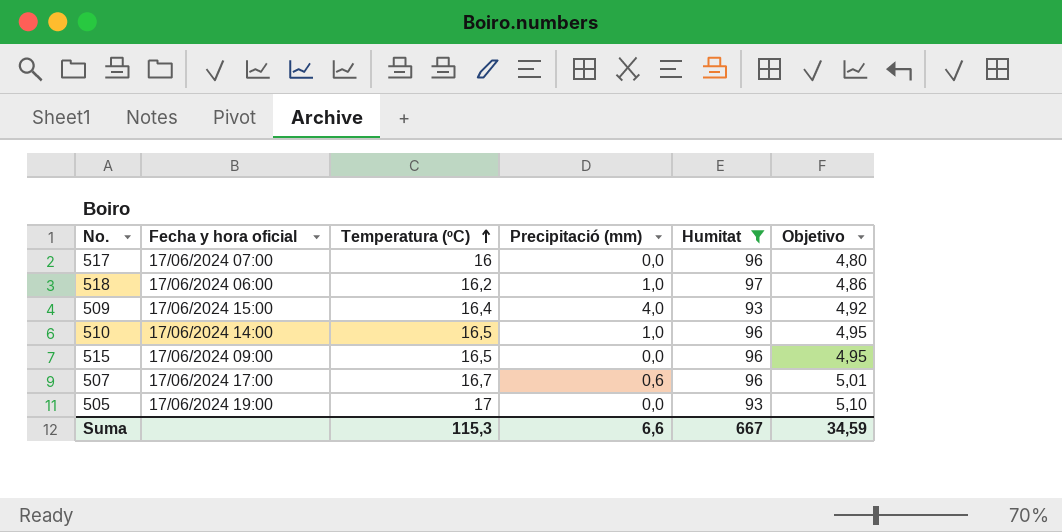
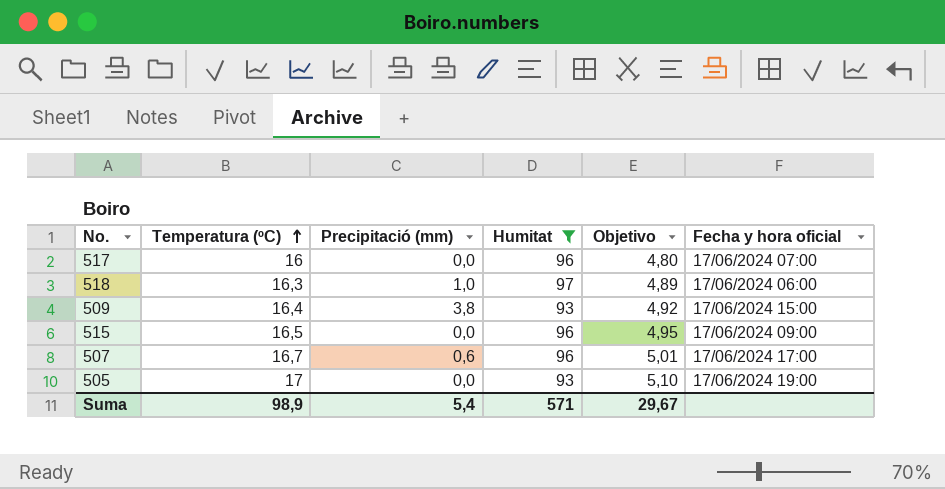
column Fecha y hora oficial | position: 2 -> 6
row 510: 17/06/2024 14:00 | 16,5 | 1,0 | 96 | 4,95 -> none
518 | Temperatura (ºC): 16,2 -> 16,3
518 | Objetivo: 4,86 -> 4,89
509 | Precipitació (mm): 4,0 -> 3,8
Suma | Temperatura (ºC): 115,3 -> 98,9
Suma | Precipitació (mm): 6,6 -> 5,4
Suma | Humitat: 667 -> 571
Suma | Objetivo: 34,59 -> 29,67

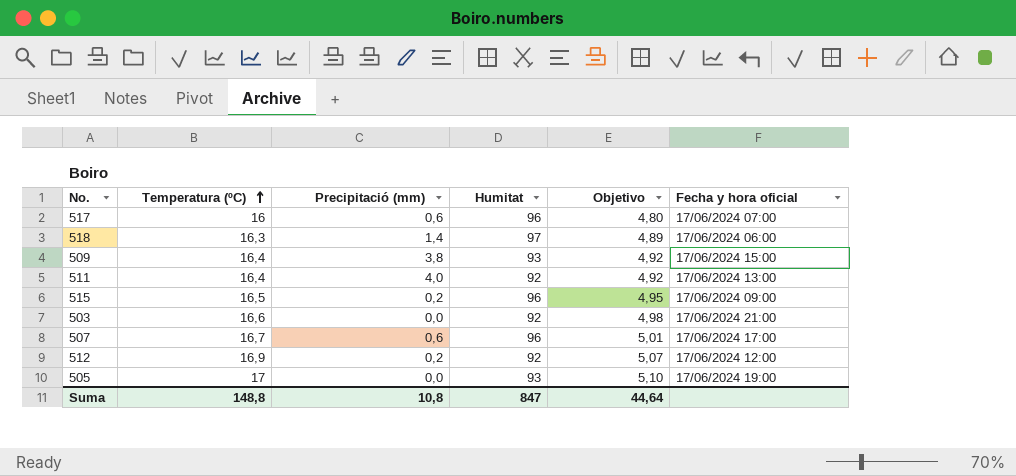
filter: Humitat != 92 -> none
517 | Precipitació (mm): 0,0 -> 0,6
518 | Precipitació (mm): 1,0 -> 1,4
515 | Precipitació (mm): 0,0 -> 0,2
Suma | Temperatura (ºC): 98,9 -> 148,8
Suma | Precipitació (mm): 5,4 -> 10,8
Suma | Humitat: 571 -> 847
Suma | Objetivo: 29,67 -> 44,64

